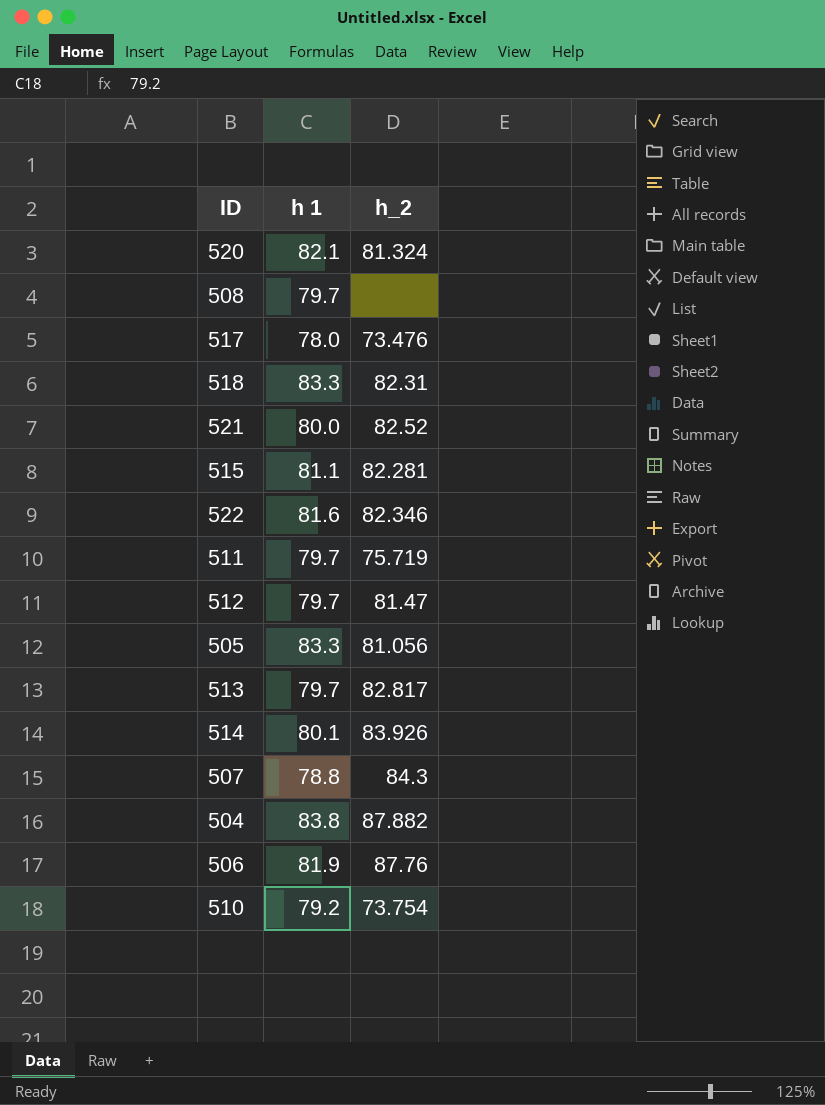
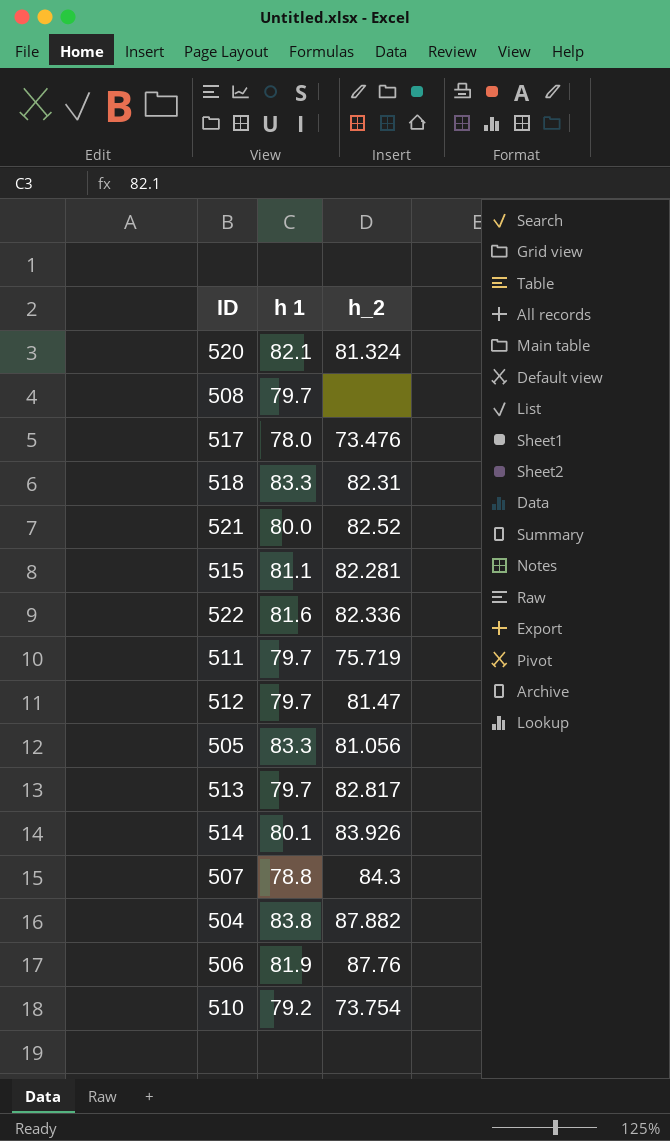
522 | h_2: 82.346 -> 82.336

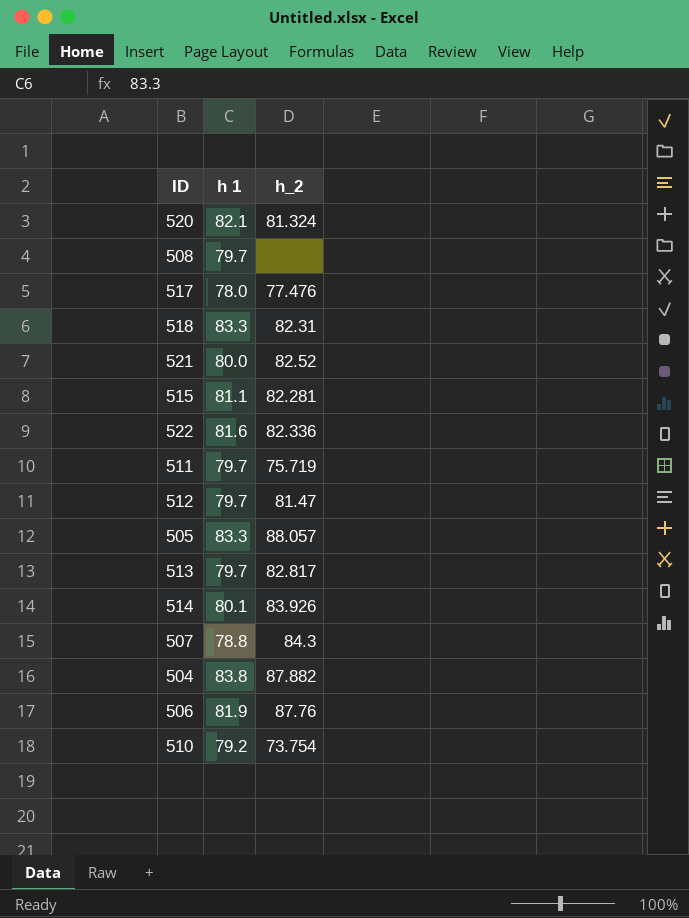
517 | h_2: 73.476 -> 77.476
505 | h_2: 81.056 -> 88.057

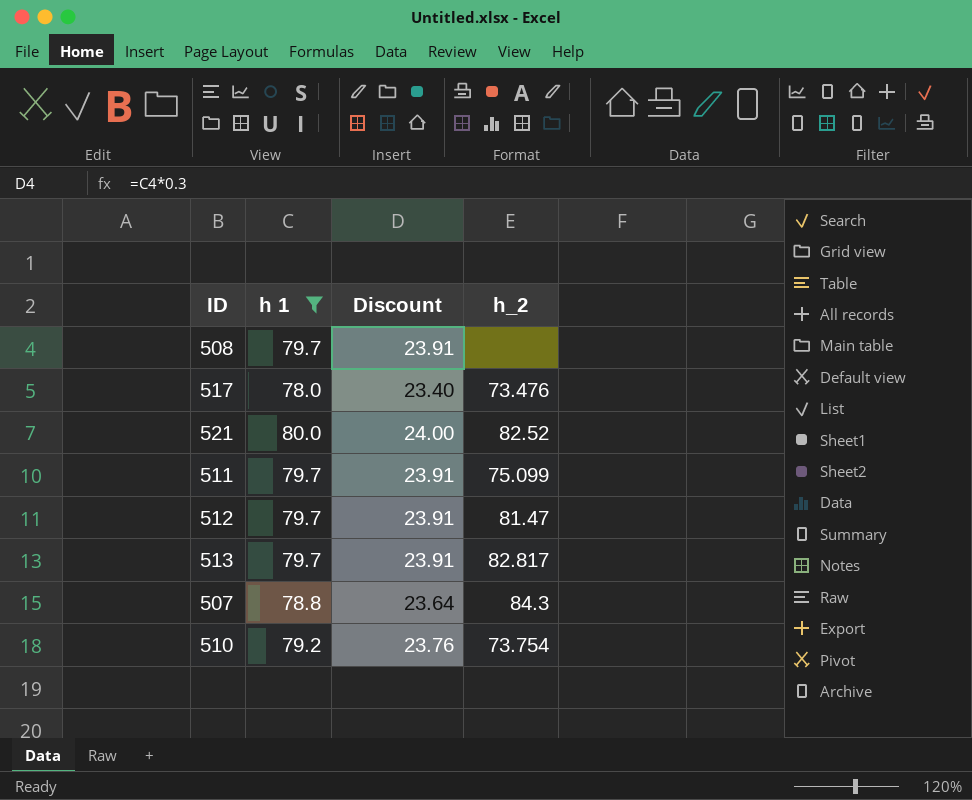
filter: none -> h 1 <= 80.0
column Discount | formula: none -> [h 1] * 0.3
517 | h_2: 77.476 -> 73.476
511 | h_2: 75.719 -> 75.099

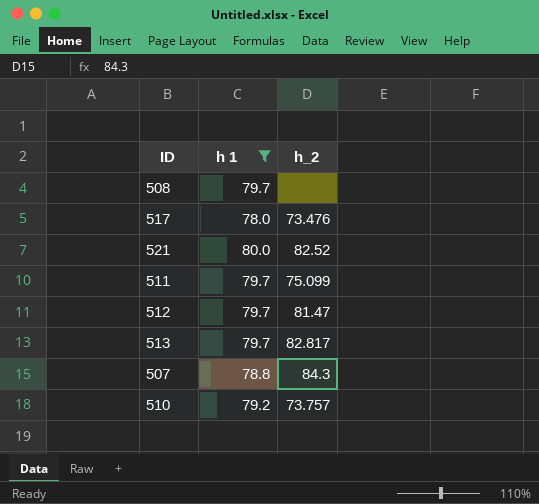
column Discount | formula: [h 1] * 0.3 -> none
510 | h_2: 73.754 -> 73.757

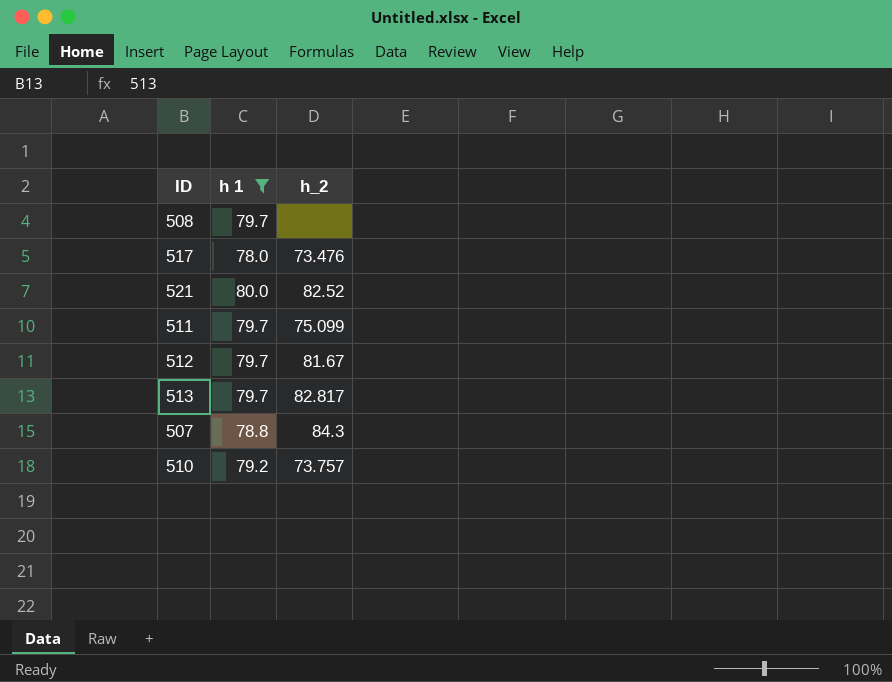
512 | h_2: 81.47 -> 81.67

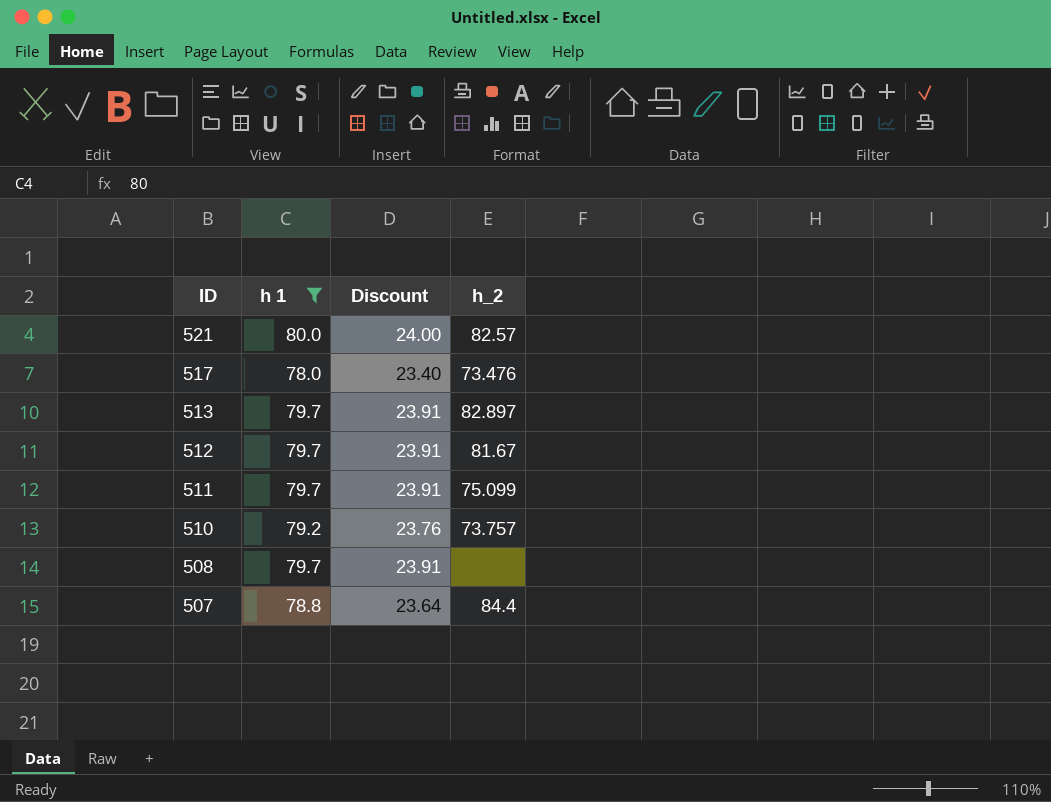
row order: none -> ID descending
column Discount | formula: none -> [h 1] * 0.3
521 | h_2: 82.52 -> 82.57
513 | h_2: 82.817 -> 82.897
507 | h_2: 84.3 -> 84.4

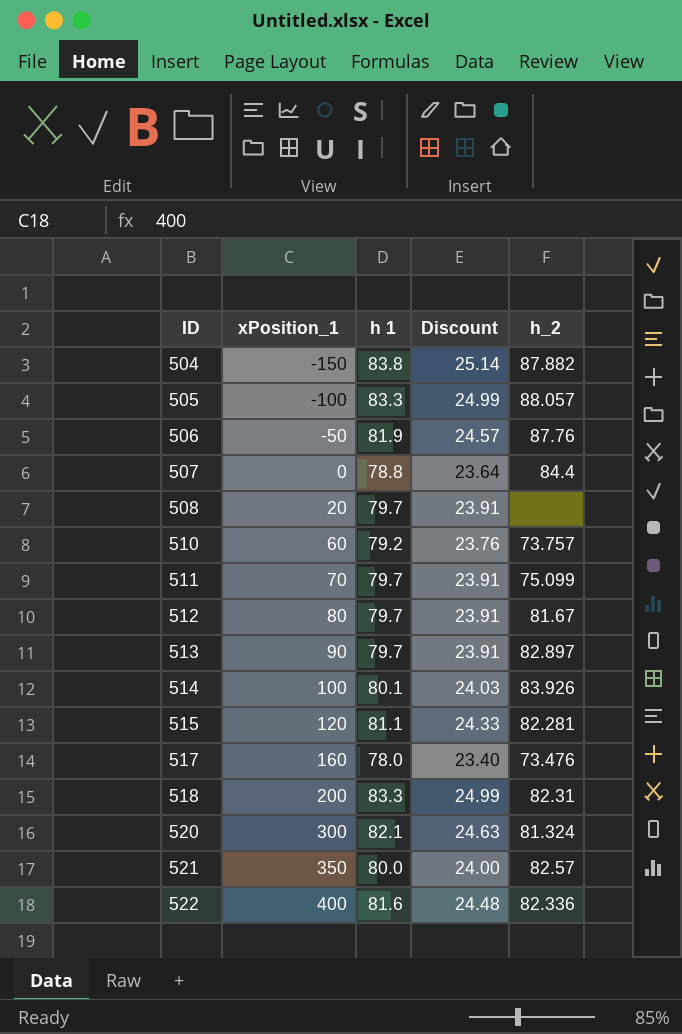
filter: h 1 <= 80.0 -> none
row order: ID descending -> ID ascending
column xPosition_1 | position: none -> 2

